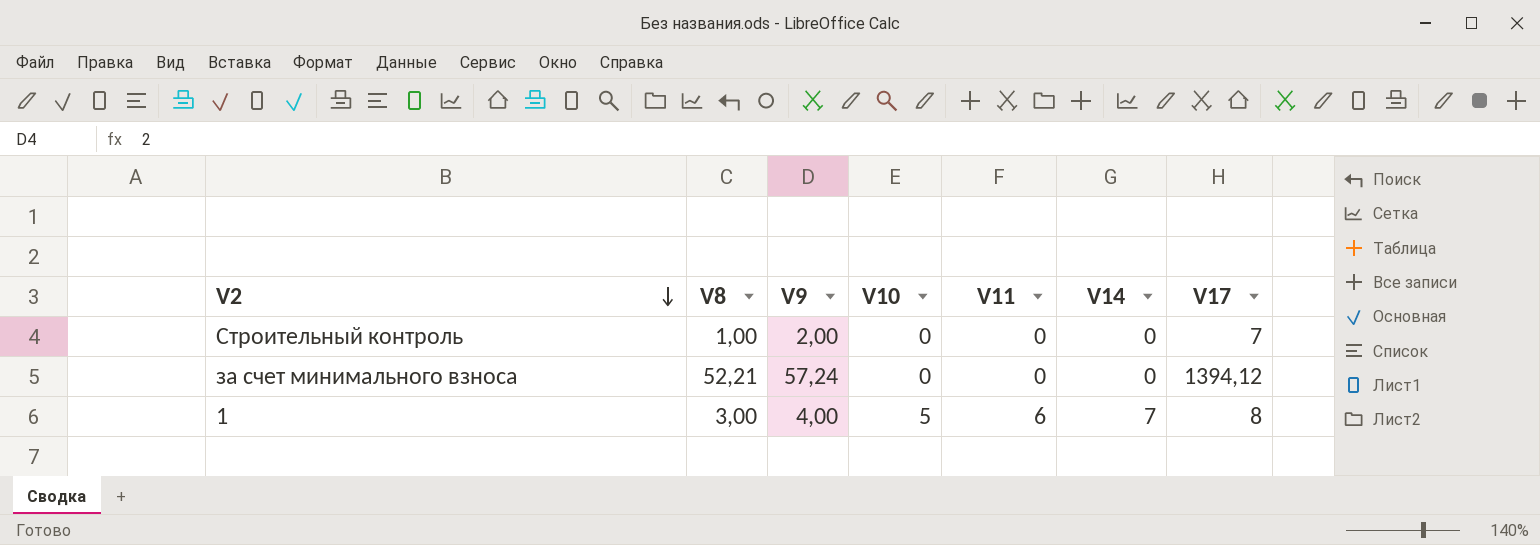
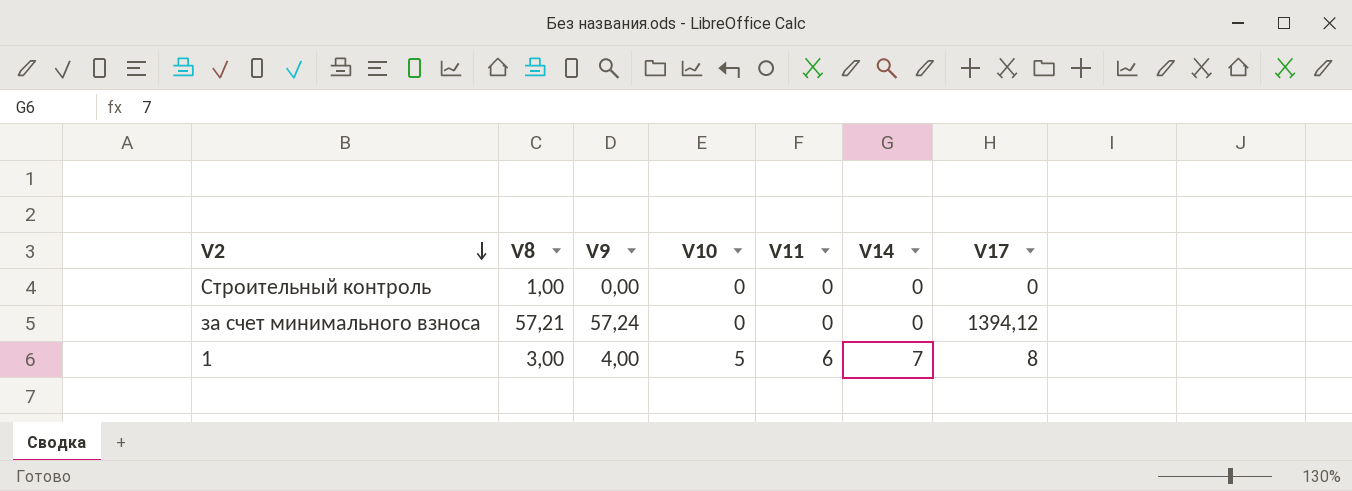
Строительный контроль | V9: 2,00 -> 0,00
Строительный контроль | V17: 7 -> 0
за счет минимального взноса | V8: 52,21 -> 57,21

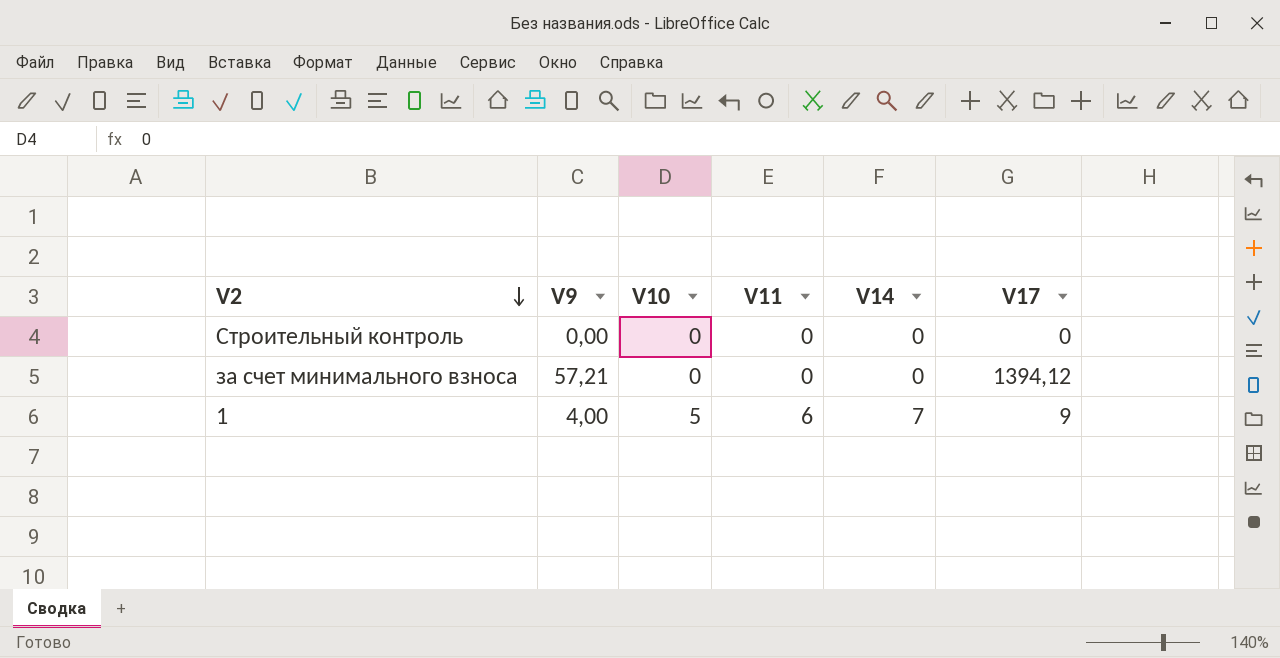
column V8 | position: 2 -> none
за счет минимального взноса | V9: 57,24 -> 57,21
1 | V17: 8 -> 9

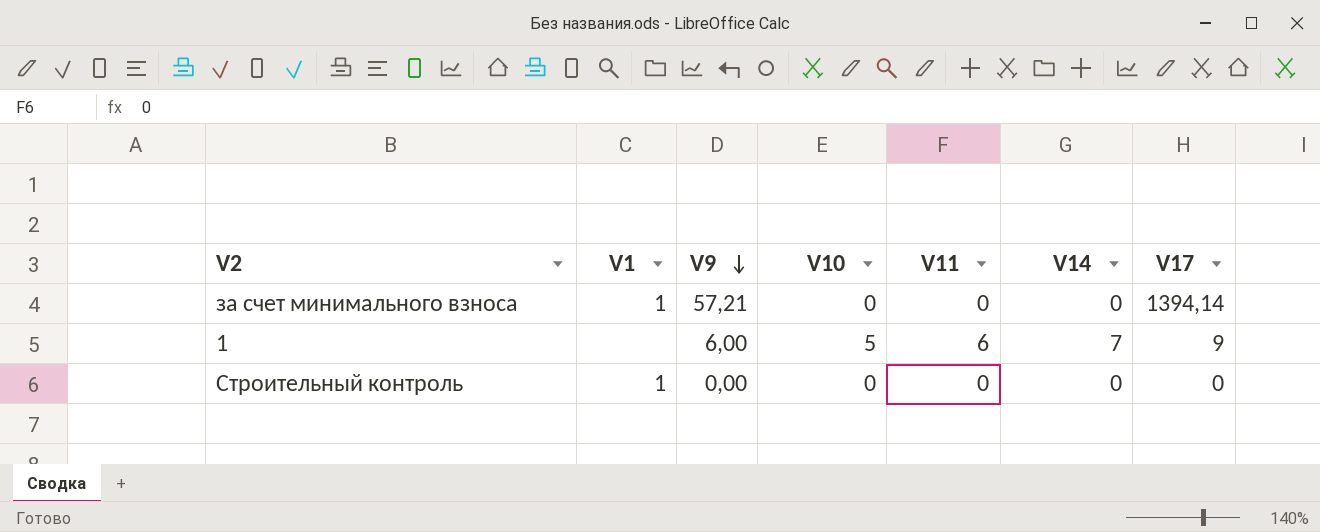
row order: V2 descending -> V9 descending
column V1 | position: none -> 2
за счет минимального взноса | V17: 1394,12 -> 1394,14
1 | V9: 4,00 -> 6,00

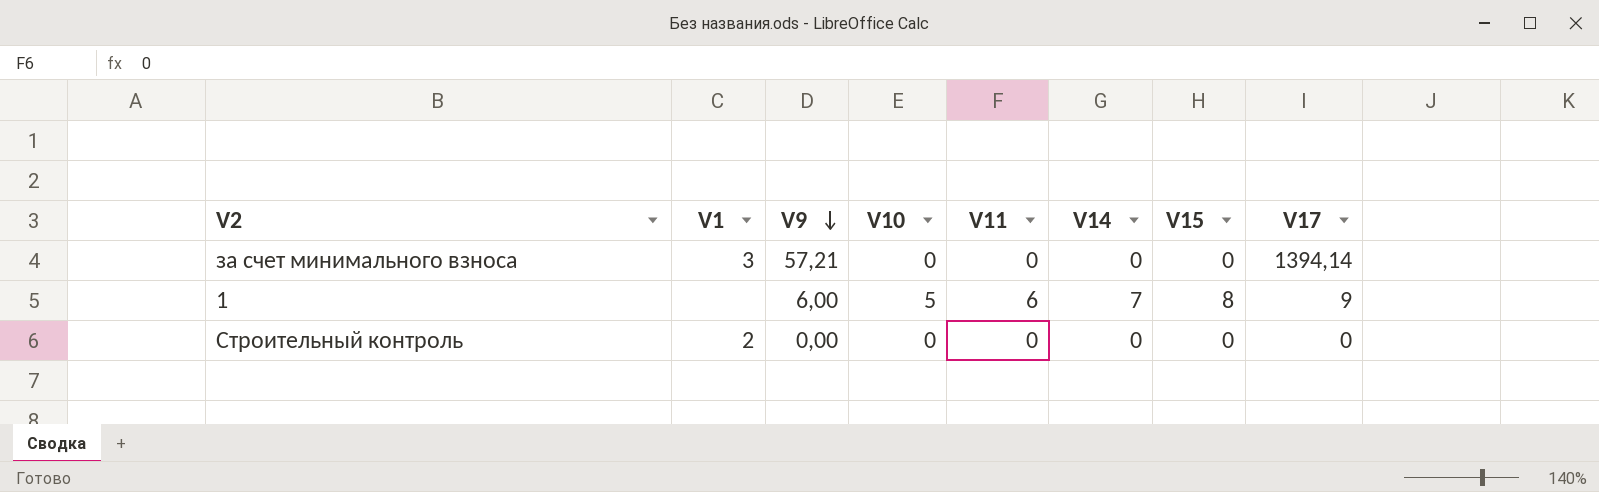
column V15 | position: none -> 7
за счет минимального взноса | V1: 1 -> 3
Строительный контроль | V1: 1 -> 2

